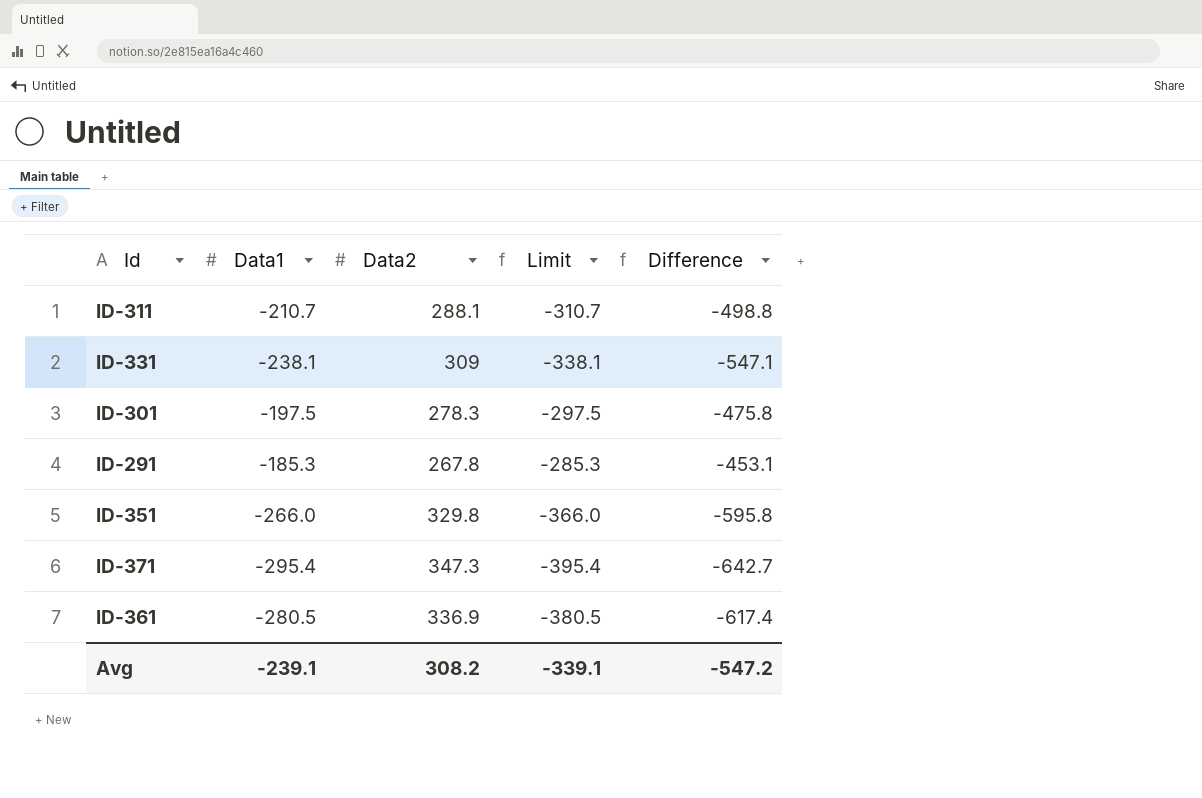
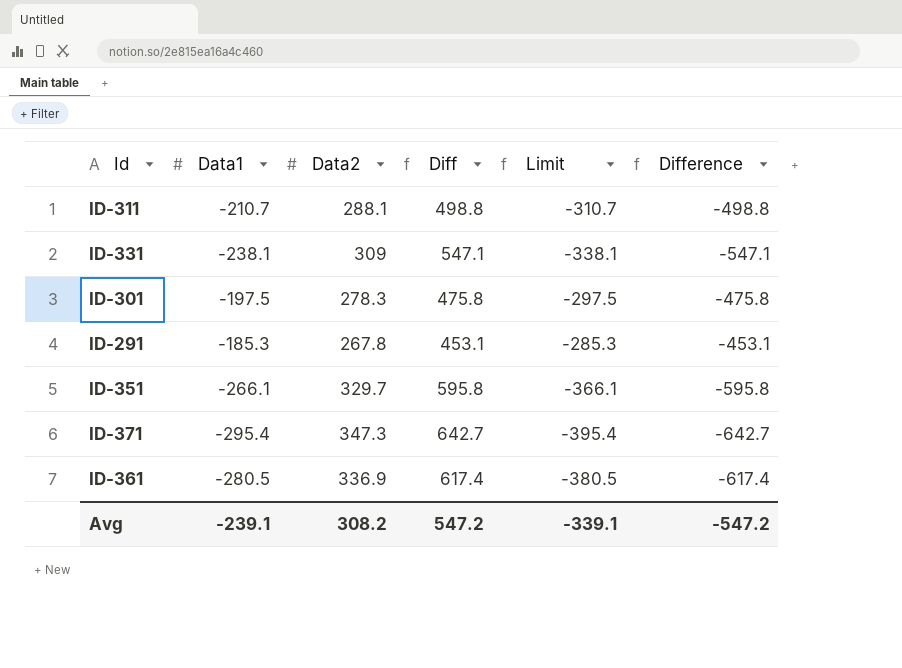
column Diff | formula: none -> [Data2] - [Data1]
ID-351 | Data1: -266.0 -> -266.1
ID-351 | Data2: 329.8 -> 329.7
ID-351 | Limit: -366.0 -> -366.1

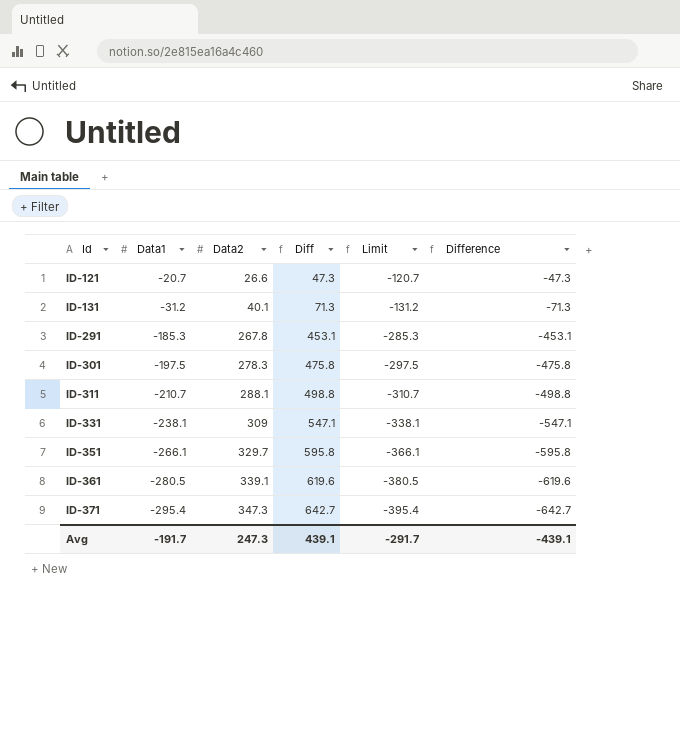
row order: none -> Id ascending
row ID-121: none -> -20.7 | 26.6 | 47.3 | -120.7 | -47.3
row ID-131: none -> -31.2 | 40.1 | 71.3 | -131.2 | -71.3
ID-361 | Data2: 336.9 -> 339.1
ID-361 | Diff: 617.4 -> 619.6
ID-361 | Difference: -617.4 -> -619.6
Avg | Data1: -239.1 -> -191.7
Avg | Data2: 308.2 -> 247.3
Avg | Diff: 547.2 -> 439.1
Avg | Limit: -339.1 -> -291.7
Avg | Difference: -547.2 -> -439.1

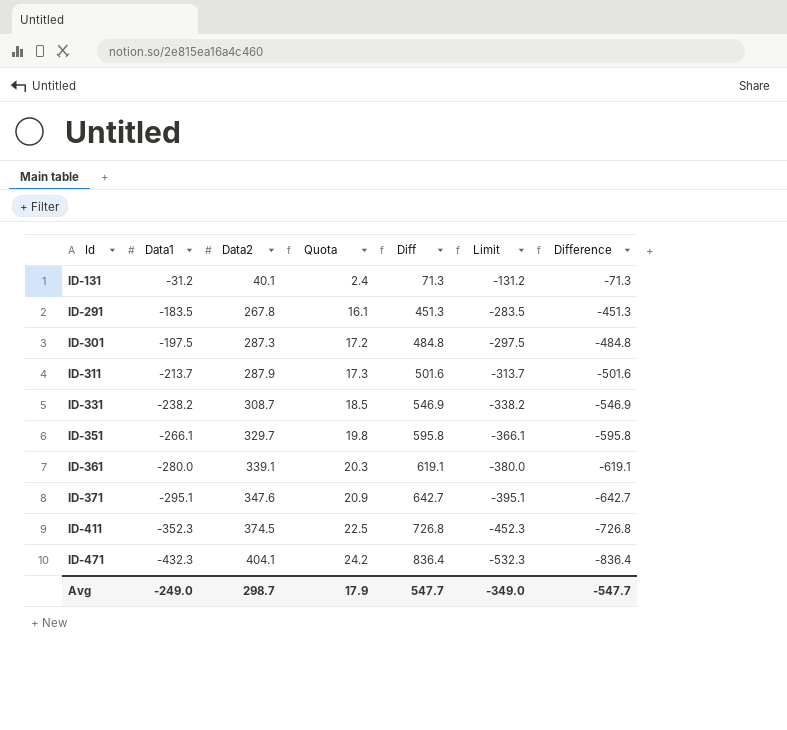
column Quota | formula: none -> [Data2] * 0.06
row ID-121: -20.7 | 26.6 | 47.3 | -120.7 | -47.3 -> none
ID-291 | Data1: -185.3 -> -183.5
ID-291 | Diff: 453.1 -> 451.3
ID-291 | Limit: -285.3 -> -283.5
ID-291 | Difference: -453.1 -> -451.3
ID-301 | Data2: 278.3 -> 287.3
ID-301 | Diff: 475.8 -> 484.8
ID-301 | Difference: -475.8 -> -484.8
ID-311 | Data1: -210.7 -> -213.7
ID-311 | Data2: 288.1 -> 287.9
ID-311 | Diff: 498.8 -> 501.6
ID-311 | Limit: -310.7 -> -313.7
ID-311 | Difference: -498.8 -> -501.6
ID-331 | Data1: -238.1 -> -238.2
ID-331 | Data2: 309 -> 308.7
ID-331 | Diff: 547.1 -> 546.9
ID-331 | Limit: -338.1 -> -338.2
ID-331 | Difference: -547.1 -> -546.9
ID-361 | Data1: -280.5 -> -280.0
ID-361 | Diff: 619.6 -> 619.1
ID-361 | Limit: -380.5 -> -380.0
ID-361 | Difference: -619.6 -> -619.1
ID-371 | Data1: -295.4 -> -295.1
ID-371 | Data2: 347.3 -> 347.6
ID-371 | Limit: -395.4 -> -395.1
row ID-411: none -> -352.3 | 374.5 | 22.5 | 726.8 | -452.3 | -726.8
row ID-471: none -> -432.3 | 404.1 | 24.2 | 836.4 | -532.3 | -836.4
Avg | Data1: -191.7 -> -249.0
Avg | Data2: 247.3 -> 298.7
Avg | Diff: 439.1 -> 547.7
Avg | Limit: -291.7 -> -349.0
Avg | Difference: -439.1 -> -547.7

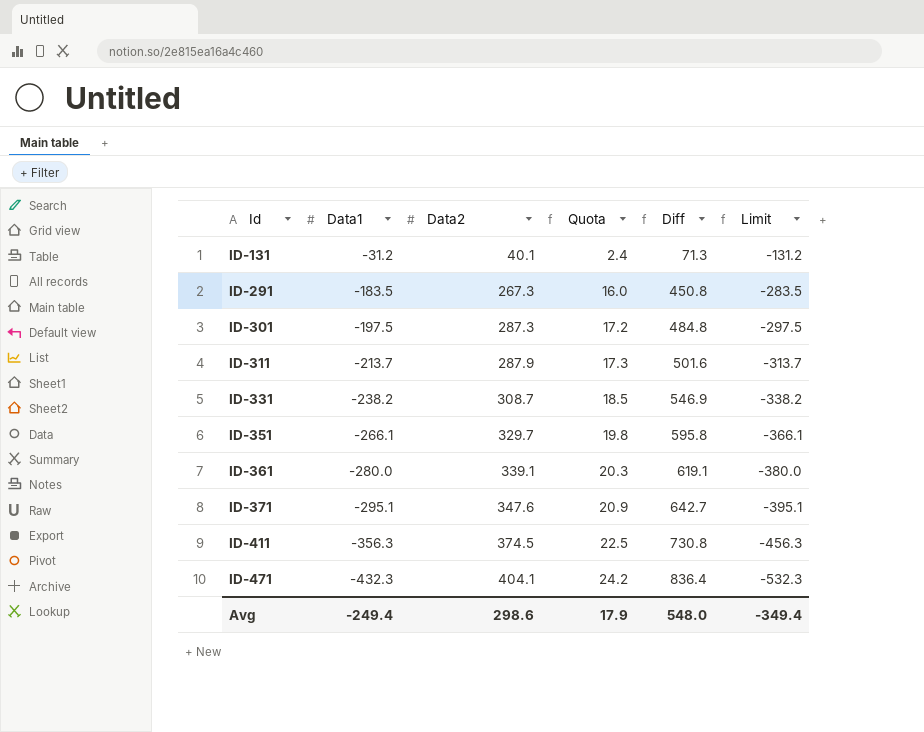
column Difference | formula: [Data1] - [Data2] -> none
ID-291 | Data2: 267.8 -> 267.3
ID-291 | Quota: 16.1 -> 16.0
ID-291 | Diff: 451.3 -> 450.8
ID-411 | Data1: -352.3 -> -356.3
ID-411 | Diff: 726.8 -> 730.8
ID-411 | Limit: -452.3 -> -456.3
Avg | Data1: -249.0 -> -249.4
Avg | Data2: 298.7 -> 298.6
Avg | Diff: 547.7 -> 548.0
Avg | Limit: -349.0 -> -349.4

